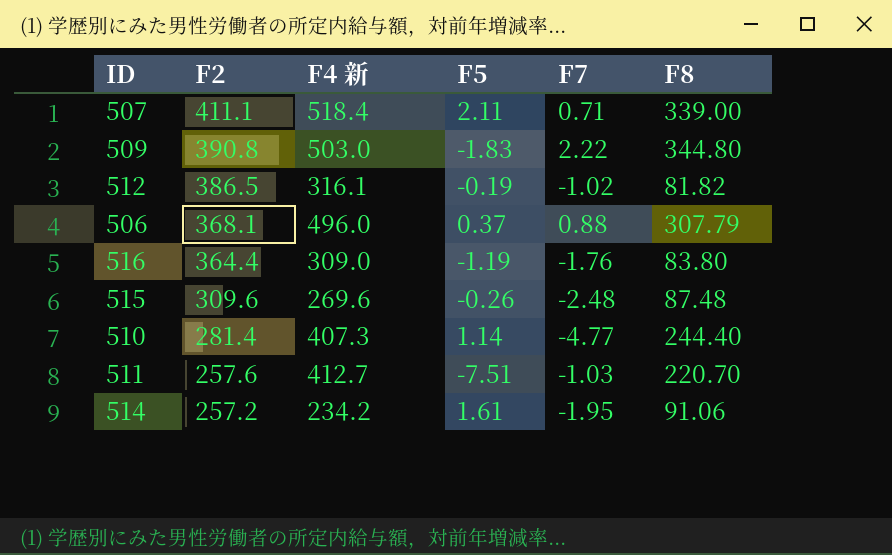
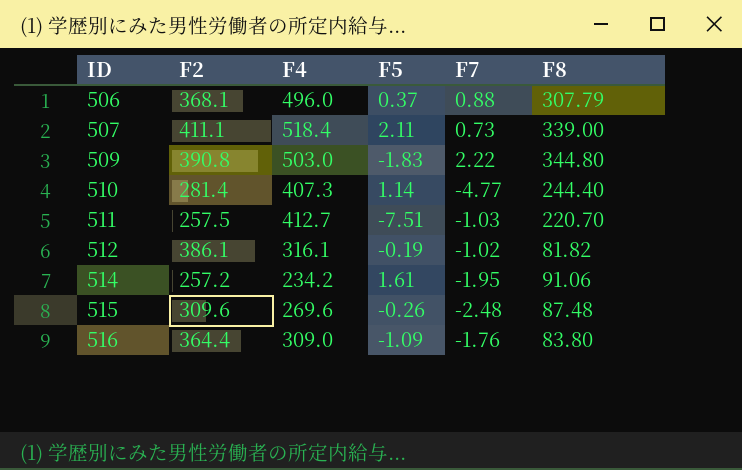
row order: F2 descending -> ID ascending
column name: F4 新 -> F4
507 | F7: 0.71 -> 0.73
511 | F2: 257.6 -> 257.5
512 | F2: 386.5 -> 386.1
516 | F5: -1.19 -> -1.09

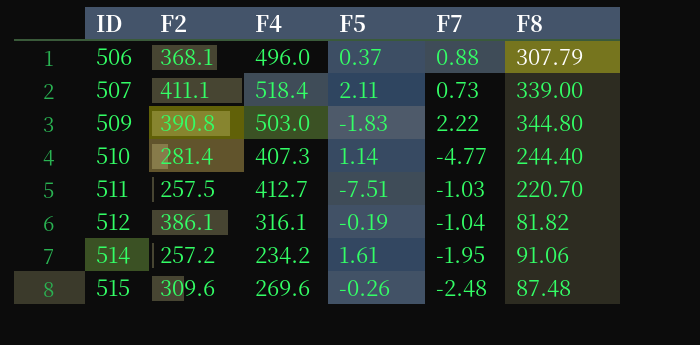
row 516: 364.4 | 309.0 | -1.09 | -1.76 | 83.80 -> none
512 | F7: -1.02 -> -1.04

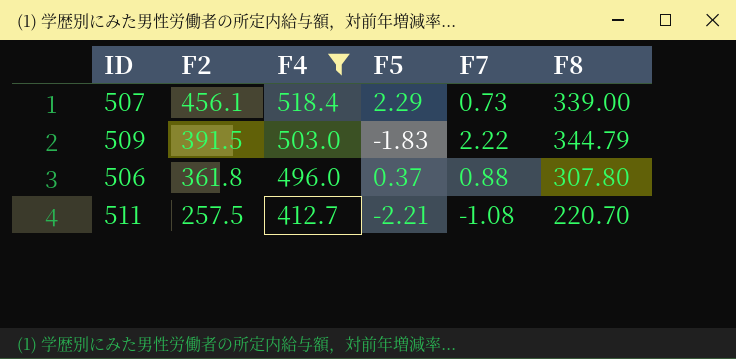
filter: none -> F4 >= 412.7
row order: ID ascending -> F2 descending
507 | F2: 411.1 -> 456.1
507 | F5: 2.11 -> 2.29
509 | F2: 390.8 -> 391.5
509 | F8: 344.80 -> 344.79
506 | F2: 368.1 -> 361.8
506 | F8: 307.79 -> 307.80
511 | F5: -7.51 -> -2.21
511 | F7: -1.03 -> -1.08

